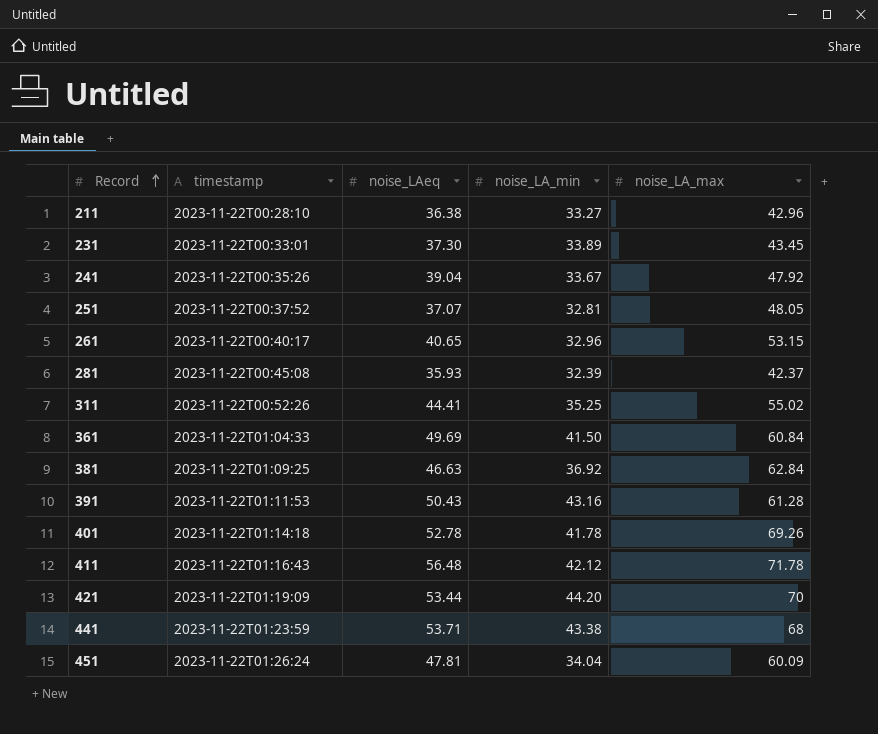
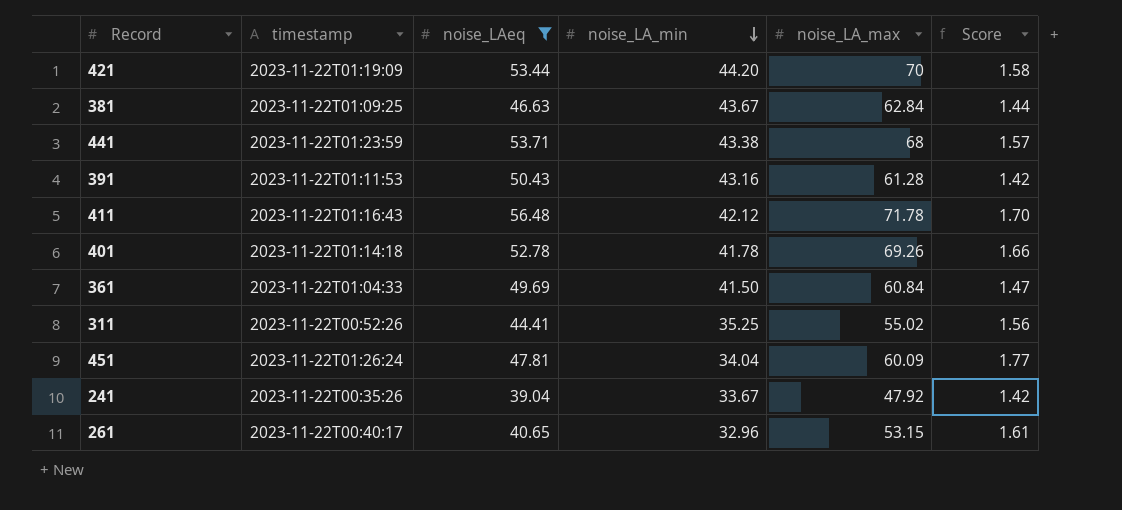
filter: none -> noise_LAeq >= 39.04
row order: Record ascending -> noise_LA_min descending
column Score | formula: none -> [noise_LA_max] / [noise_LA_min]
381 | noise_LA_min: 36.92 -> 43.67

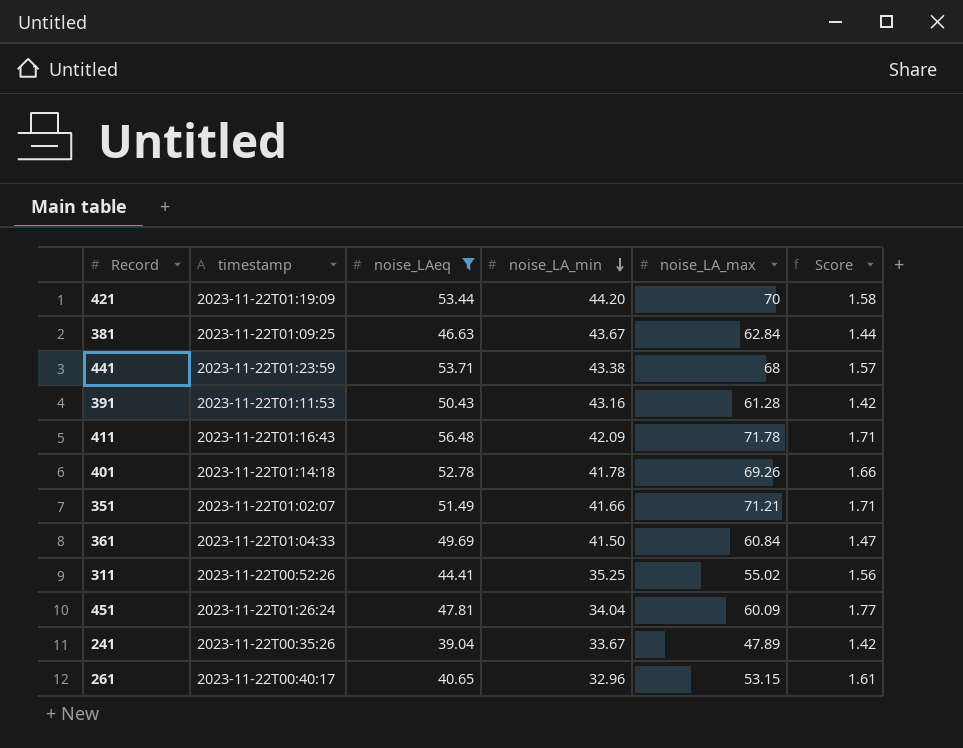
411 | noise_LA_min: 42.12 -> 42.09
411 | Score: 1.70 -> 1.71
row 351: none -> 2023-11-22T01:02:07 | 51.49 | 41.66 | 71.21 | 1.71
241 | noise_LA_max: 47.92 -> 47.89

